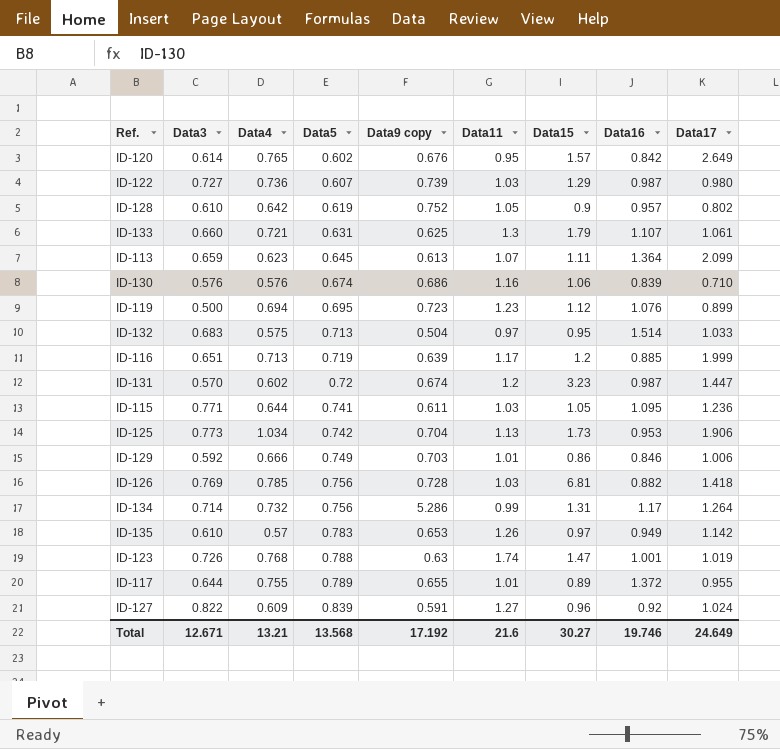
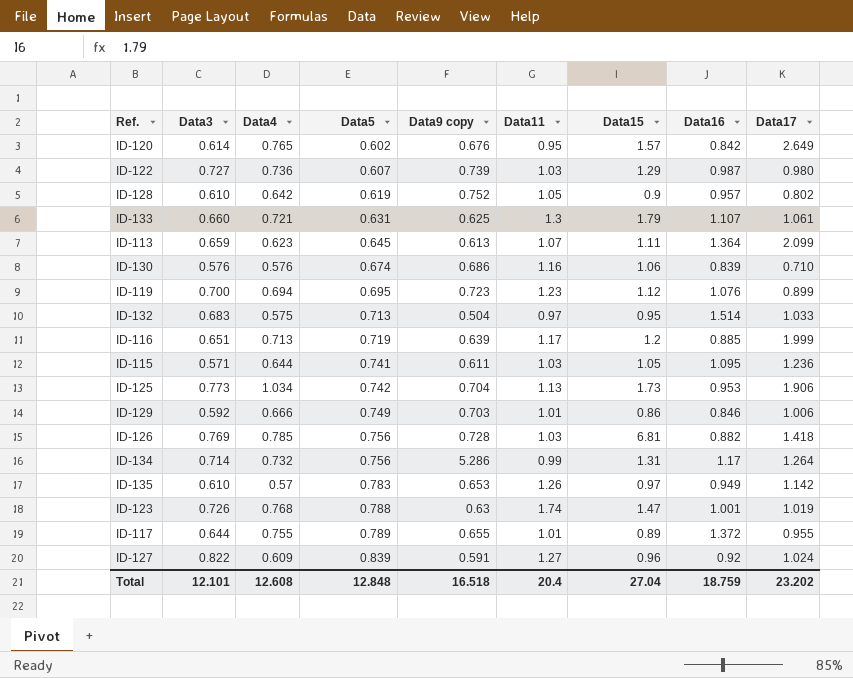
row ID-131: 0.570 | 0.602 | 0.72 | 0.674 | 1.2 | 3.23 | 0.987 | 1.447 -> none
ID-119 | Data3: 0.500 -> 0.700
ID-115 | Data3: 0.771 -> 0.571
Total | Data3: 12.671 -> 12.101
Total | Data4: 13.21 -> 12.608
Total | Data5: 13.568 -> 12.848
Total | Data9 copy: 17.192 -> 16.518
Total | Data11: 21.6 -> 20.4
Total | Data15: 30.27 -> 27.04
Total | Data16: 19.746 -> 18.759
Total | Data17: 24.649 -> 23.202

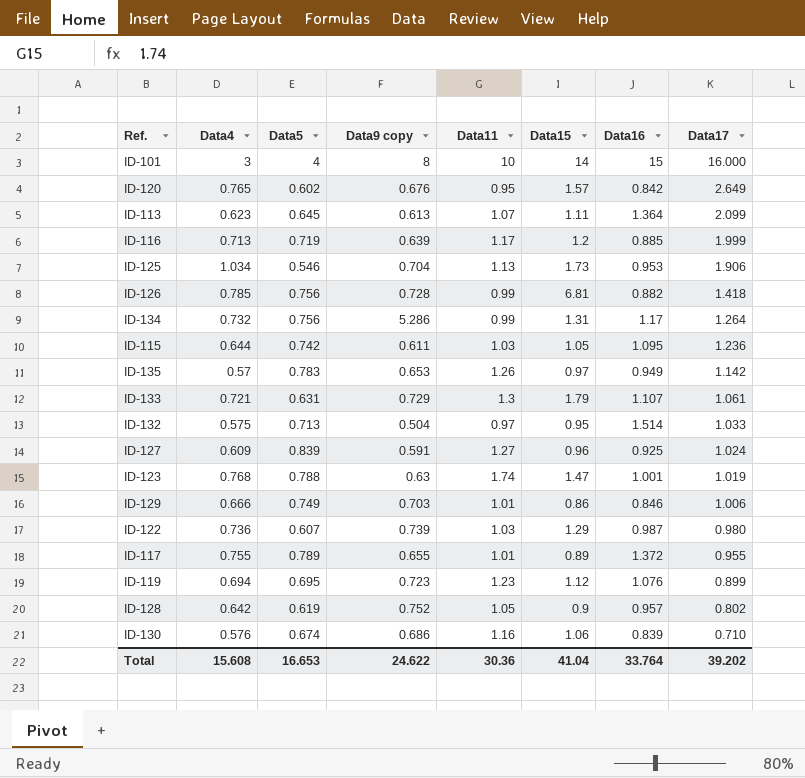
row order: Data5 ascending -> Data17 descending
column Data3 | position: 2 -> none
row ID-101: none -> 3 | 4 | 8 | 10 | 14 | 15 | 16.000
ID-125 | Data5: 0.742 -> 0.546
ID-126 | Data11: 1.03 -> 0.99
ID-115 | Data5: 0.741 -> 0.742
ID-133 | Data9 copy: 0.625 -> 0.729
ID-127 | Data16: 0.92 -> 0.925
Total | Data4: 12.608 -> 15.608
Total | Data5: 12.848 -> 16.653
Total | Data9 copy: 16.518 -> 24.622
Total | Data11: 20.4 -> 30.36
Total | Data15: 27.04 -> 41.04
Total | Data16: 18.759 -> 33.764
Total | Data17: 23.202 -> 39.202

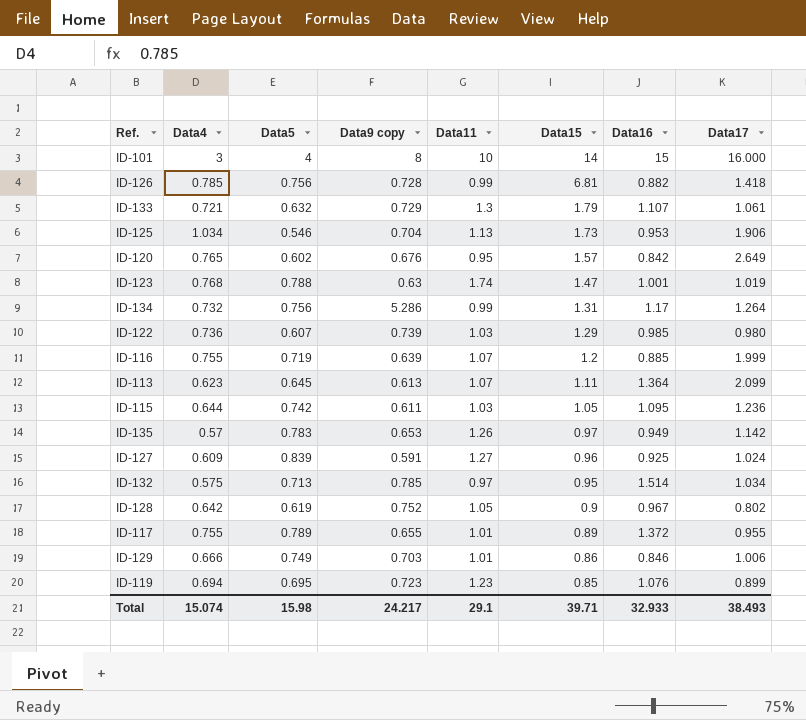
row order: Data17 descending -> Data15 descending
row ID-130: 0.576 | 0.674 | 0.686 | 1.16 | 1.06 | 0.839 | 0.710 -> none
ID-133 | Data5: 0.631 -> 0.632
ID-122 | Data16: 0.987 -> 0.985
ID-116 | Data4: 0.713 -> 0.755
ID-116 | Data11: 1.17 -> 1.07
ID-132 | Data9 copy: 0.504 -> 0.785
ID-132 | Data17: 1.033 -> 1.034
ID-128 | Data16: 0.957 -> 0.967
ID-119 | Data15: 1.12 -> 0.85
Total | Data4: 15.608 -> 15.074
Total | Data5: 16.653 -> 15.98
Total | Data9 copy: 24.622 -> 24.217
Total | Data11: 30.36 -> 29.1
Total | Data15: 41.04 -> 39.71
Total | Data16: 33.764 -> 32.933
Total | Data17: 39.202 -> 38.493

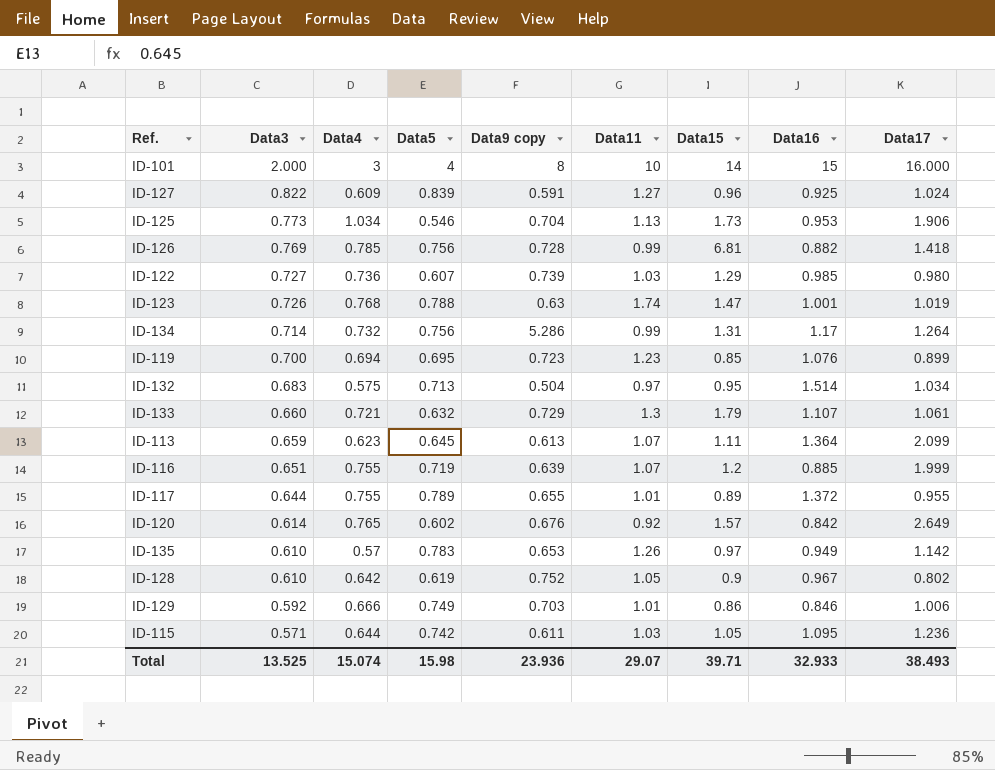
row order: Data15 descending -> Data3 descending
column Data3 | position: none -> 2
ID-132 | Data9 copy: 0.785 -> 0.504
ID-120 | Data11: 0.95 -> 0.92
Total | Data9 copy: 24.217 -> 23.936
Total | Data11: 29.1 -> 29.07

